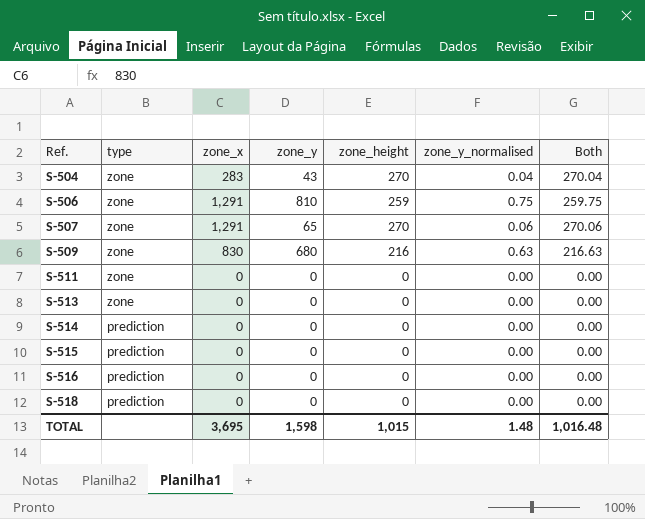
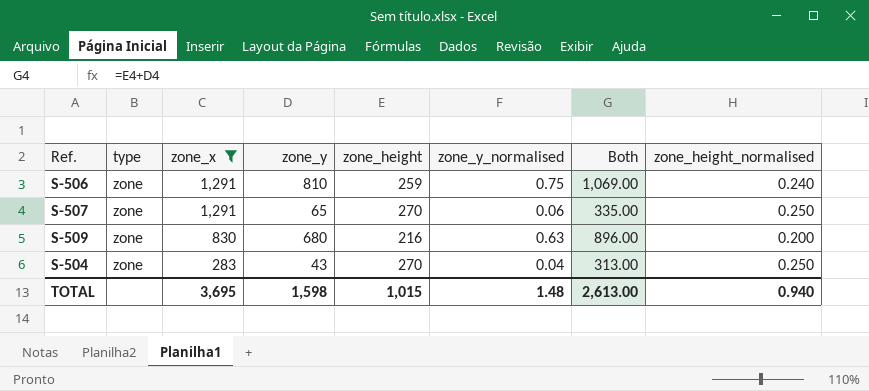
filter: none -> zone_x != 0
row order: Ref. ascending -> zone_x descending
column Both | formula: [zone_height] + [zone_y_normalised] -> [zone_y] + [zone_height]
column zone_height_normalised | position: none -> 8
TOTAL | Both: 1,016.48 -> 2,613.00

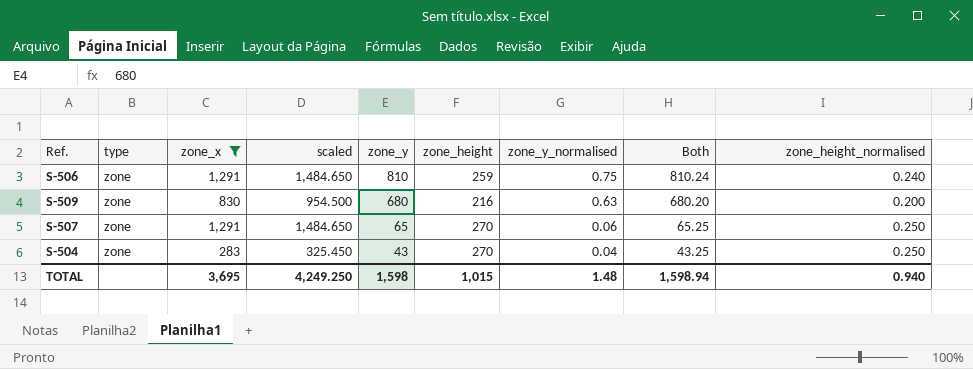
row order: zone_x descending -> zone_y descending
column scaled | formula: none -> [zone_x] * 1.15
column Both | formula: [zone_y] + [zone_height] -> [zone_y] + [zone_height_normalised]
TOTAL | Both: 2,613.00 -> 1,598.94

